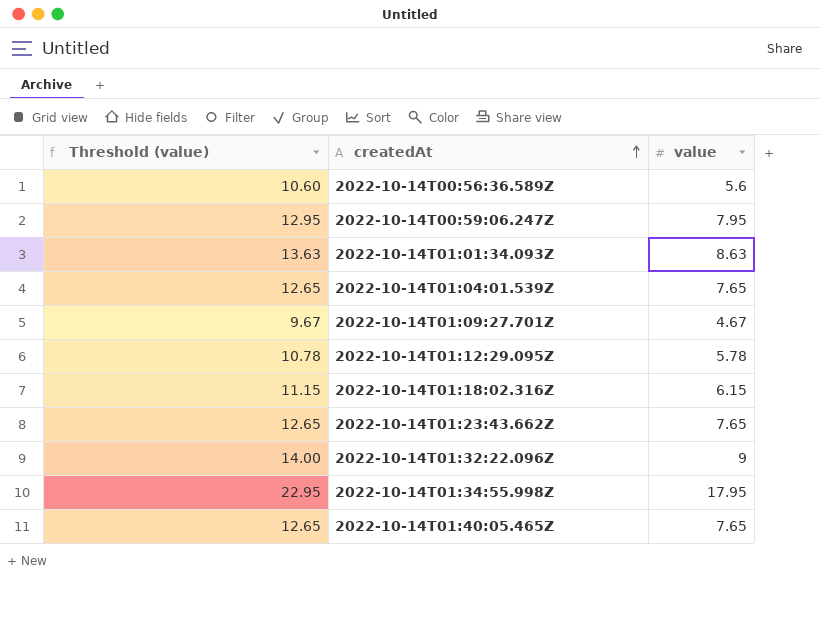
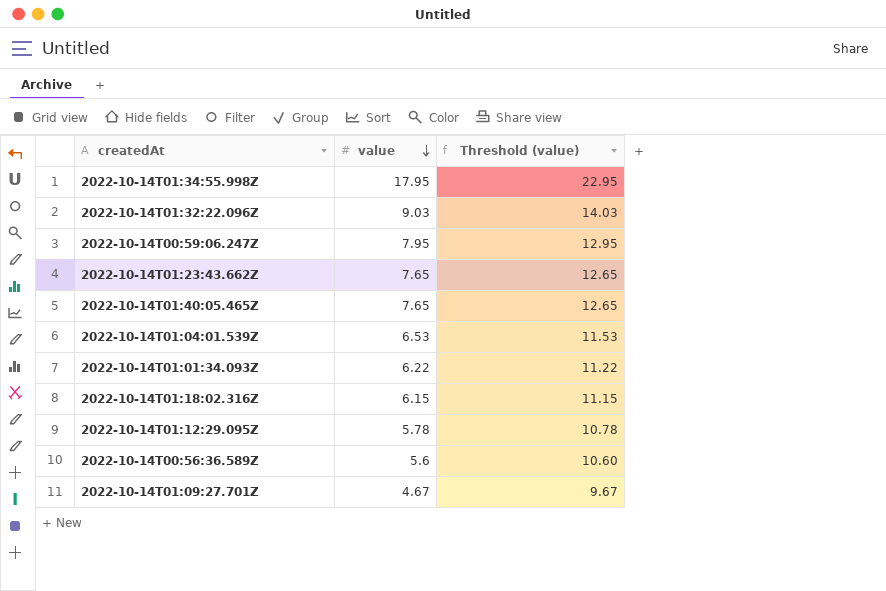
row order: createdAt ascending -> value descending
column Threshold (value) | position: 1 -> 3
2022-10-14T01:32:22.096Z | value: 9 -> 9.03
2022-10-14T01:32:22.096Z | Threshold (value): 14.00 -> 14.03
2022-10-14T01:04:01.539Z | value: 7.65 -> 6.53
2022-10-14T01:04:01.539Z | Threshold (value): 12.65 -> 11.53
2022-10-14T01:01:34.093Z | value: 8.63 -> 6.22
2022-10-14T01:01:34.093Z | Threshold (value): 13.63 -> 11.22

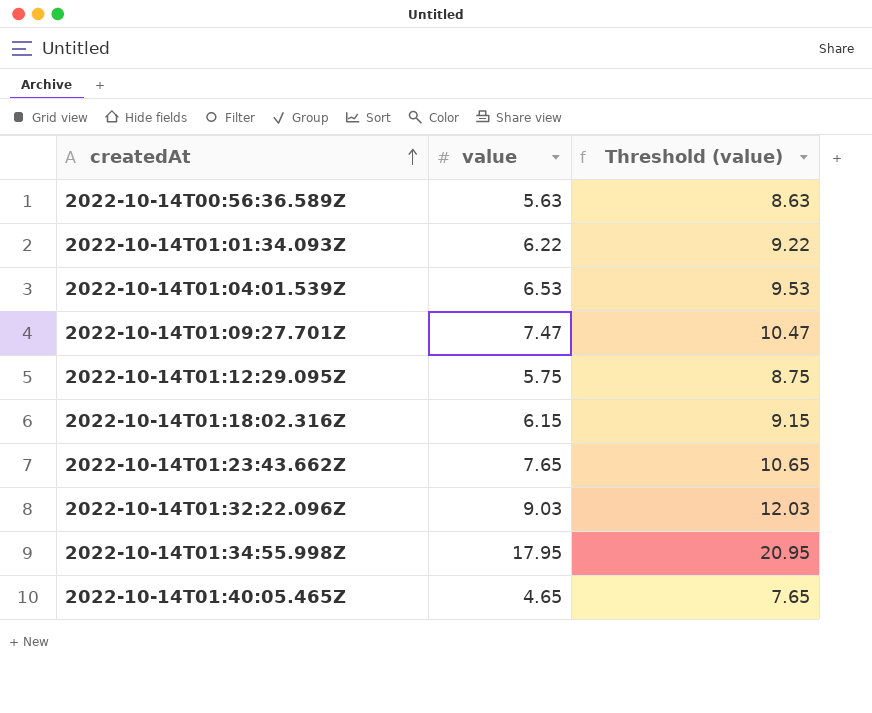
row order: value descending -> createdAt ascending
column Threshold (value) | formula: [value] + 5 -> [value] + 3
row 2022-10-14T00:59:06.247Z: 7.95 | 12.95 -> none
2022-10-14T00:56:36.589Z | value: 5.6 -> 5.63
2022-10-14T01:09:27.701Z | value: 4.67 -> 7.47
2022-10-14T01:12:29.095Z | value: 5.78 -> 5.75
2022-10-14T01:40:05.465Z | value: 7.65 -> 4.65

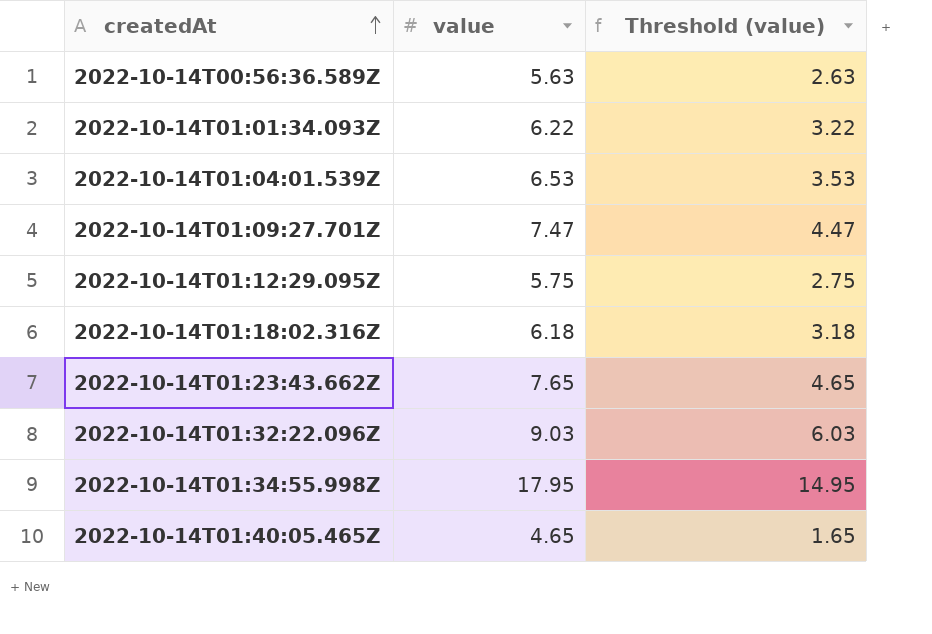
column Threshold (value) | formula: [value] + 3 -> [value] - 3
2022-10-14T01:18:02.316Z | value: 6.15 -> 6.18

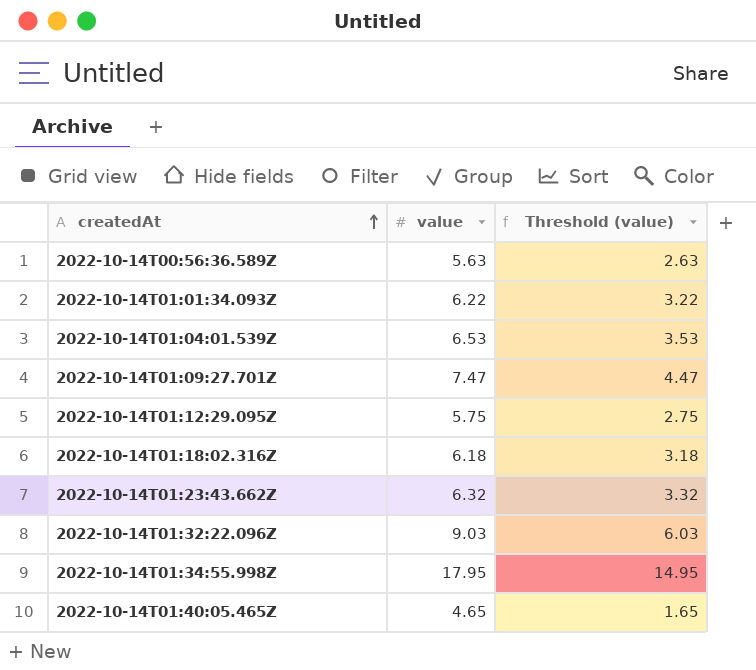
2022-10-14T01:23:43.662Z | value: 7.65 -> 6.32
2022-10-14T01:23:43.662Z | Threshold (value): 4.65 -> 3.32

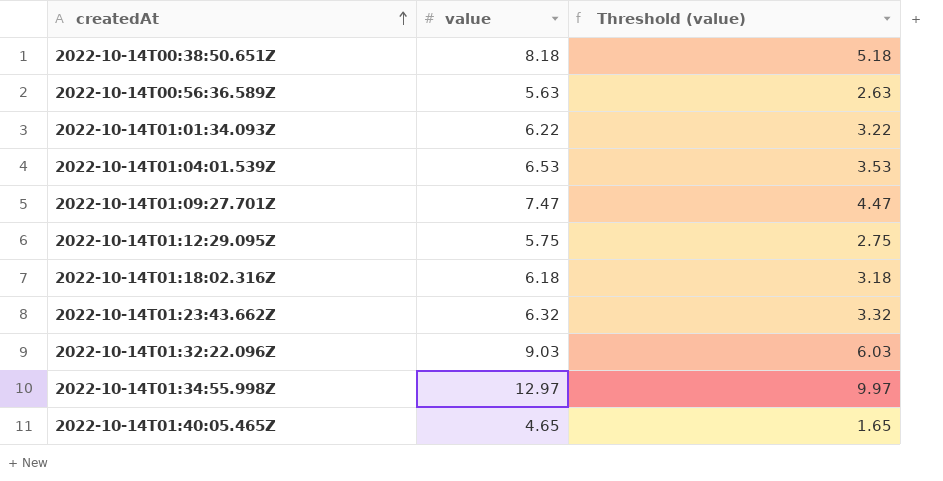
row 2022-10-14T00:38:50.651Z: none -> 8.18 | 5.18
2022-10-14T01:34:55.998Z | value: 17.95 -> 12.97
2022-10-14T01:34:55.998Z | Threshold (value): 14.95 -> 9.97

